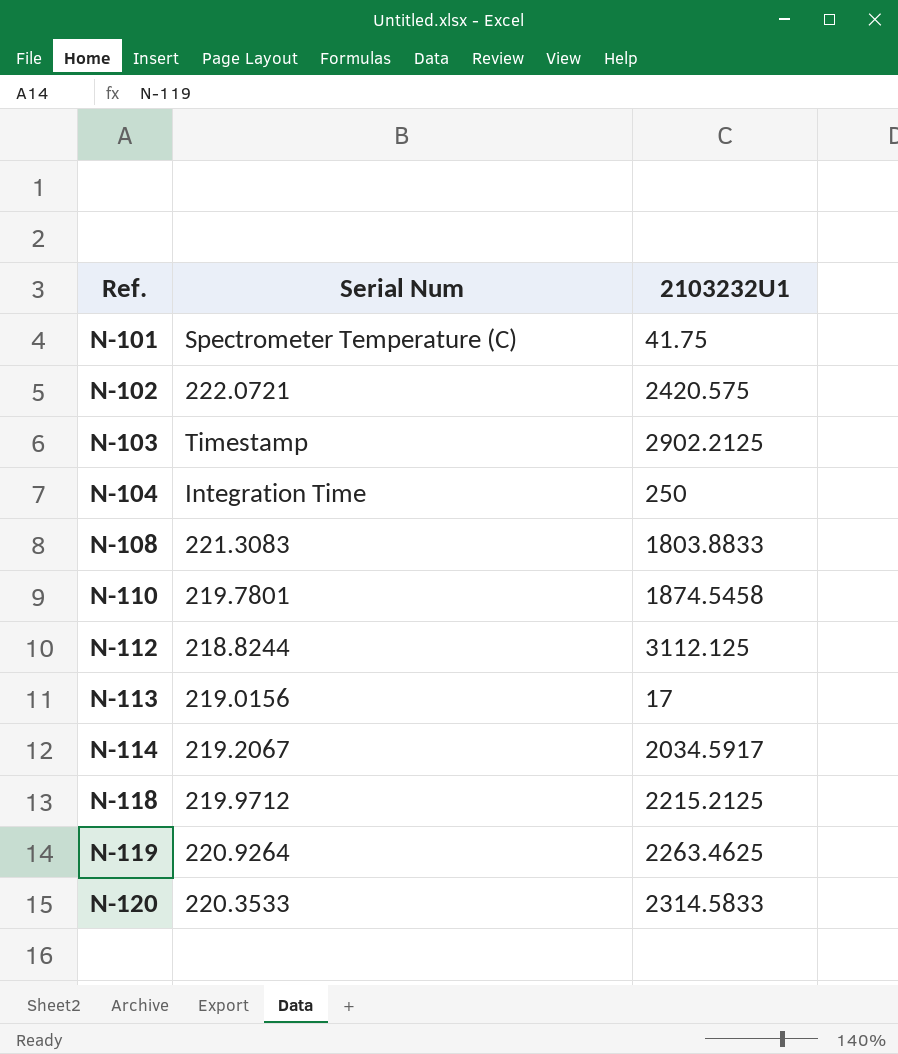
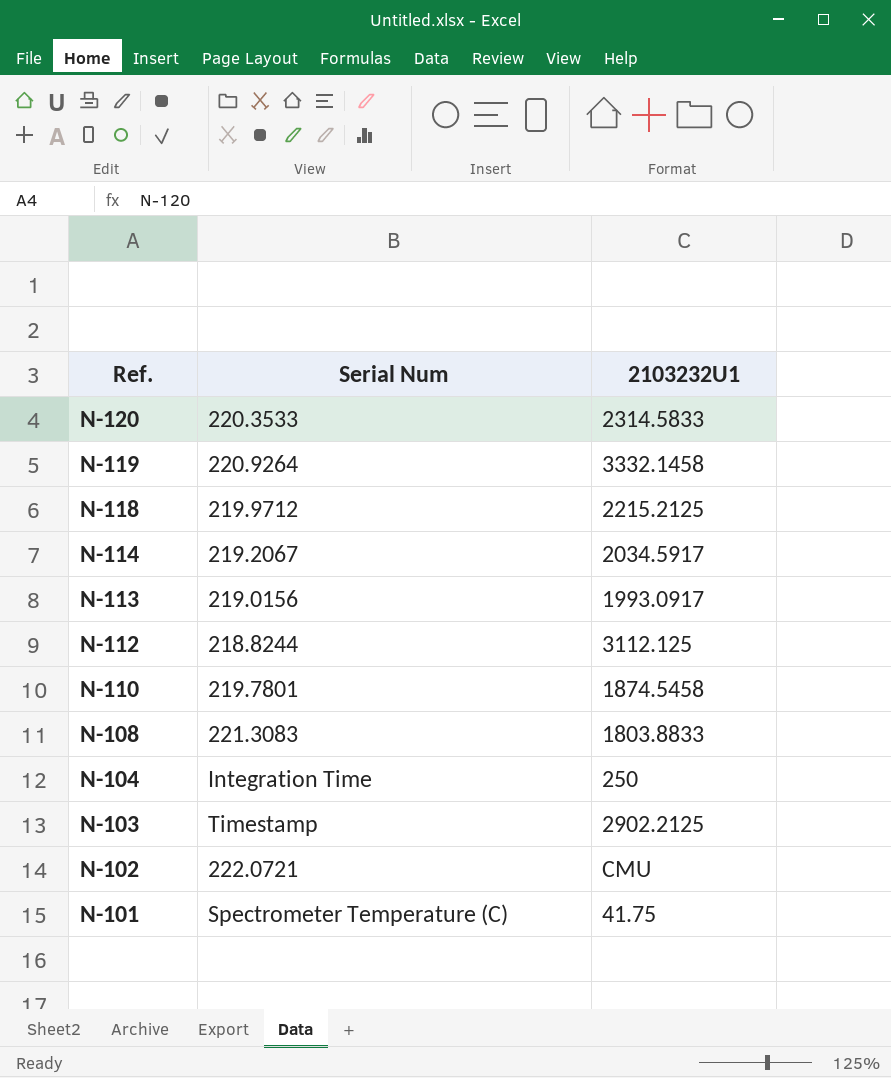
row order: Ref. ascending -> Ref. descending
N-119 | 2103232U1: 2263.4625 -> 3332.1458
N-113 | 2103232U1: 17 -> 1993.0917
N-102 | 2103232U1: 2420.575 -> CMU

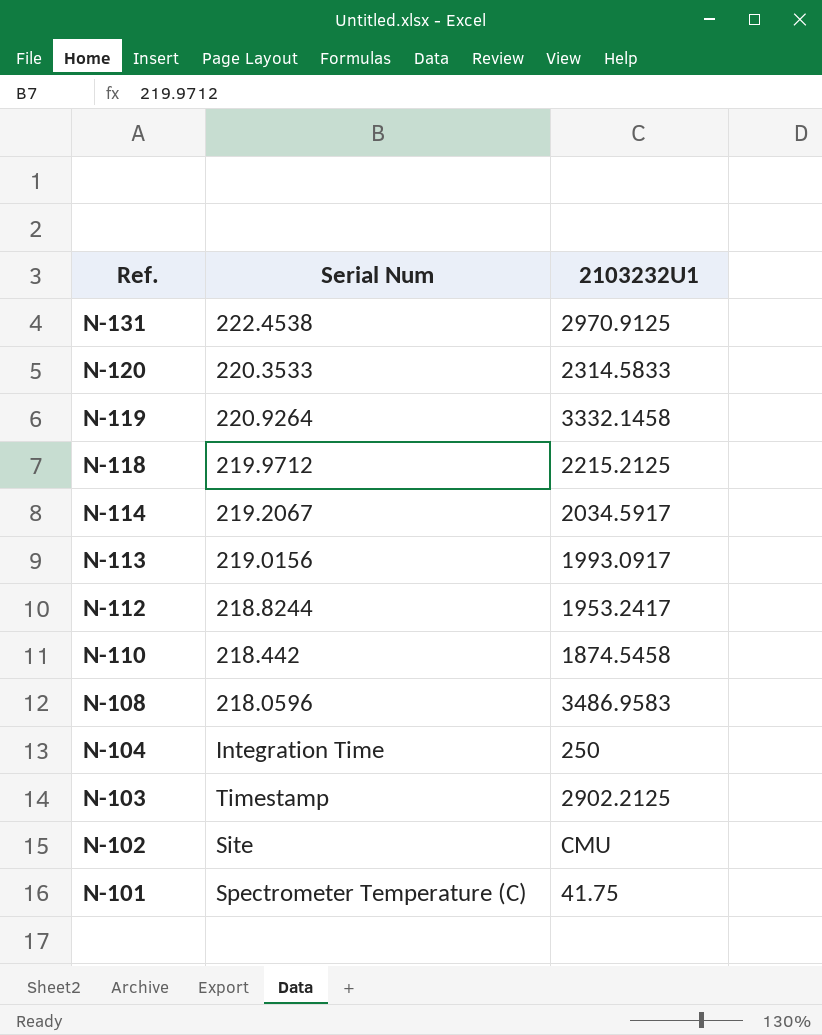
row N-131: none -> 222.4538 | 2970.9125
N-112 | 2103232U1: 3112.125 -> 1953.2417
N-110 | Serial Num: 219.7801 -> 218.442
N-108 | Serial Num: 221.3083 -> 218.0596
N-108 | 2103232U1: 1803.8833 -> 3486.9583
N-102 | Serial Num: 222.0721 -> Site

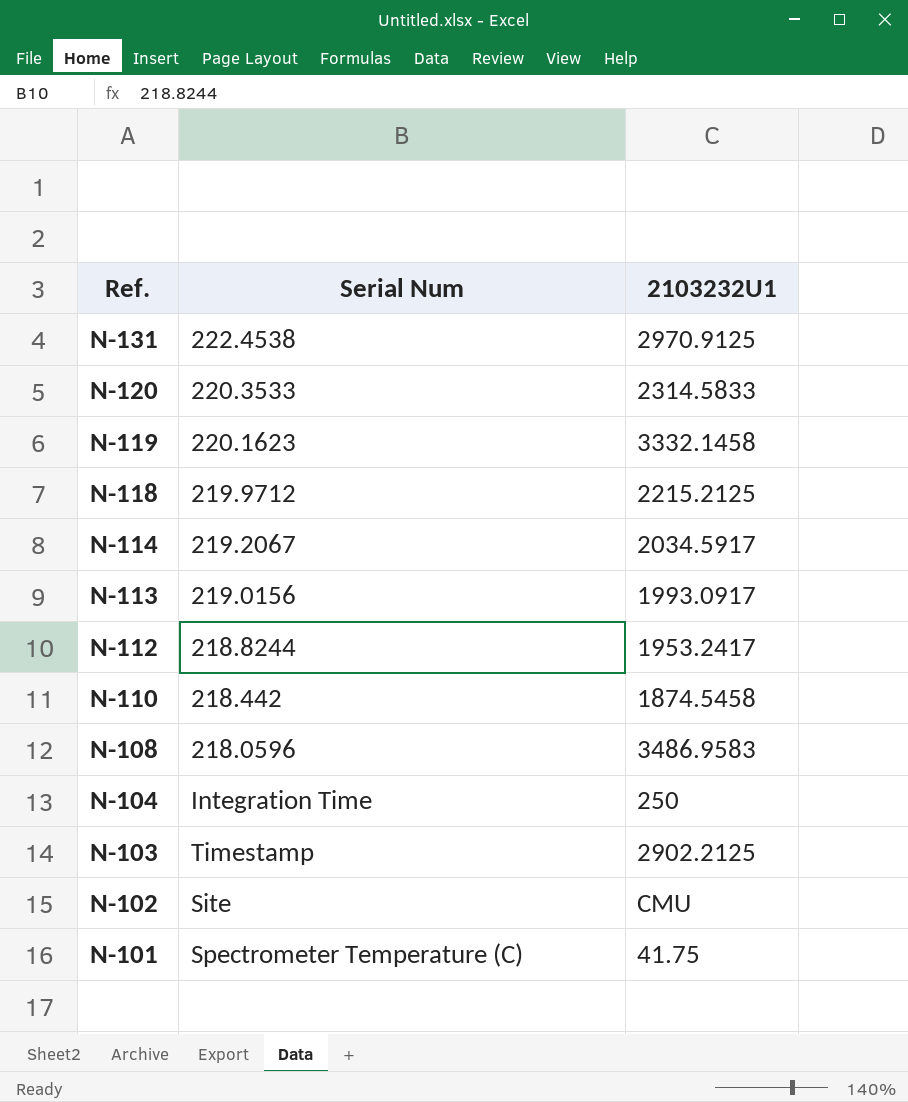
N-119 | Serial Num: 220.9264 -> 220.1623

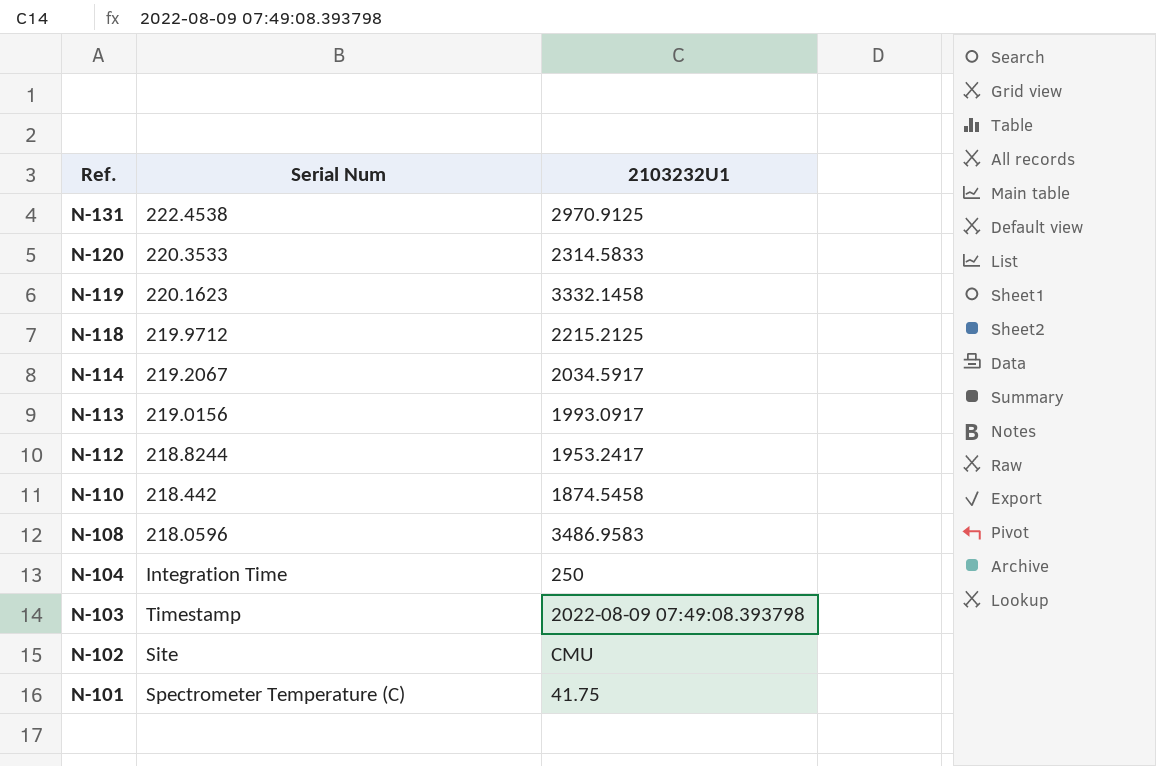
N-103 | 2103232U1: 2902.2125 -> 2022-08-09 07:49:08.393798

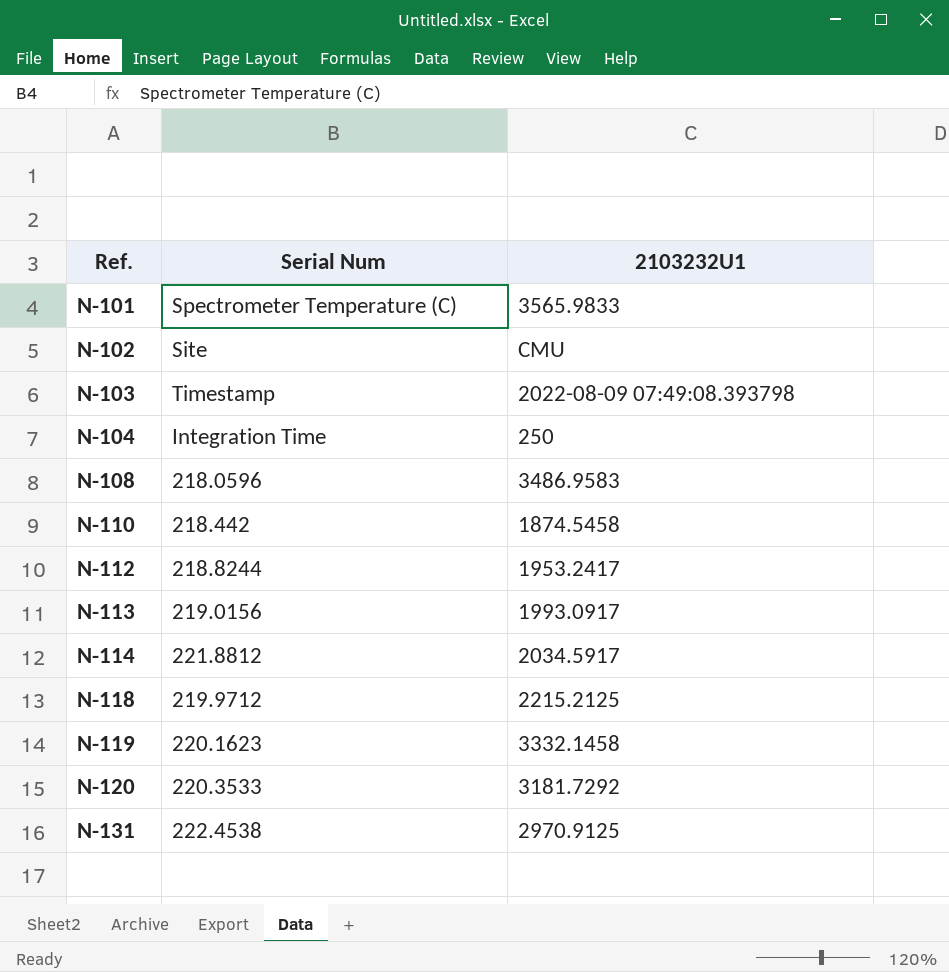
row order: Ref. descending -> Ref. ascending
N-101 | 2103232U1: 41.75 -> 3565.9833
N-114 | Serial Num: 219.2067 -> 221.8812
N-120 | 2103232U1: 2314.5833 -> 3181.7292

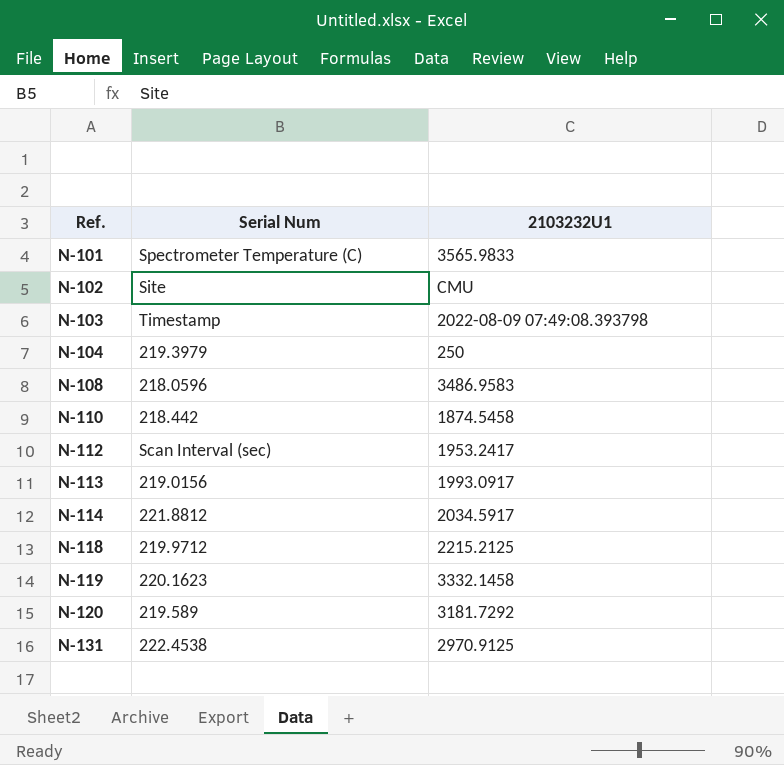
N-104 | Serial Num: Integration Time -> 219.3979
N-112 | Serial Num: 218.8244 -> Scan Interval (sec)
N-120 | Serial Num: 220.3533 -> 219.589

